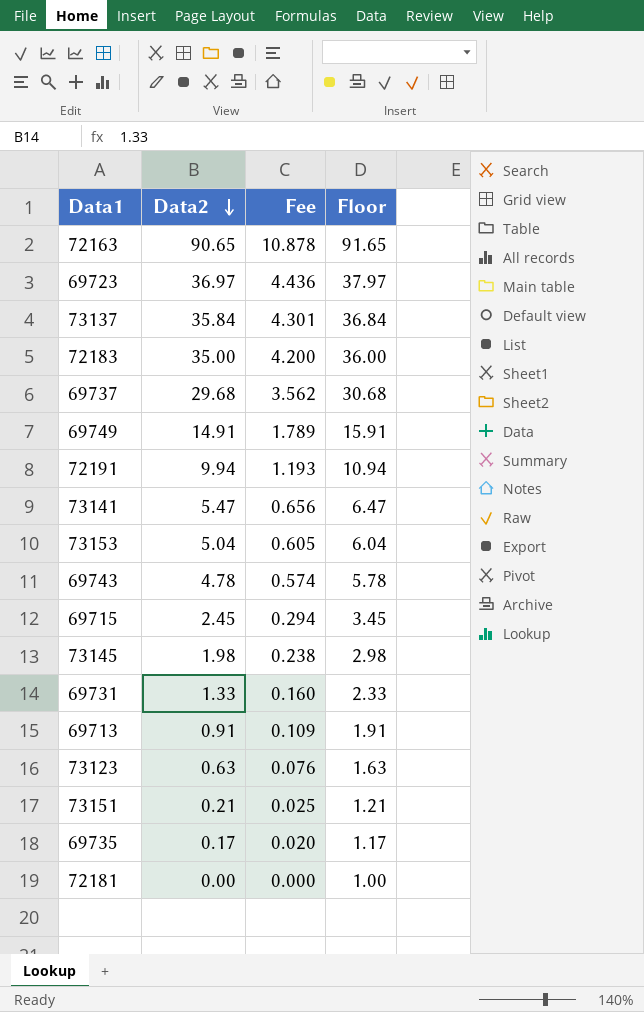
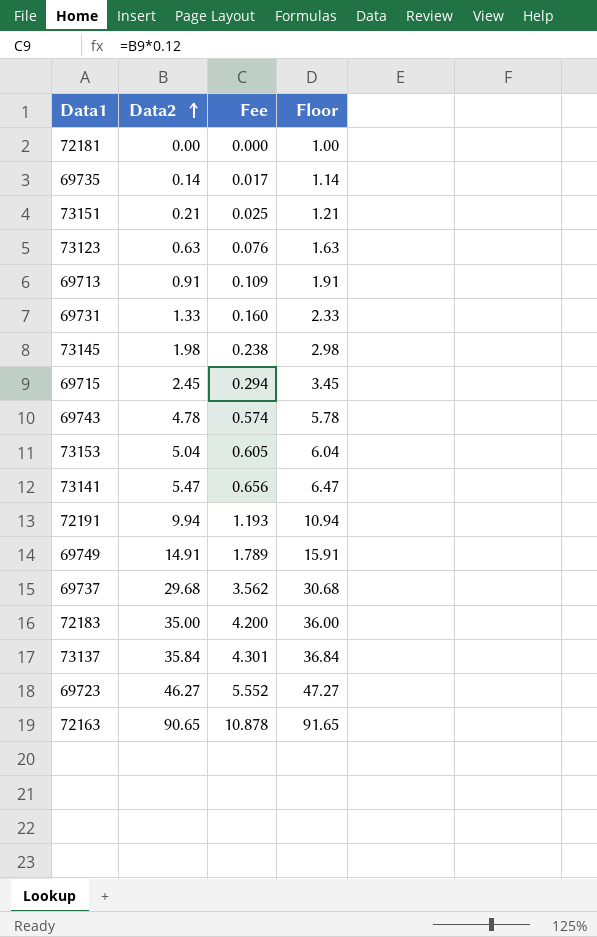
row order: Data2 descending -> Data2 ascending
69735 | Data2: 0.17 -> 0.14
69735 | Fee: 0.020 -> 0.017
69735 | Floor: 1.17 -> 1.14
69723 | Data2: 36.97 -> 46.27
69723 | Fee: 4.436 -> 5.552
69723 | Floor: 37.97 -> 47.27

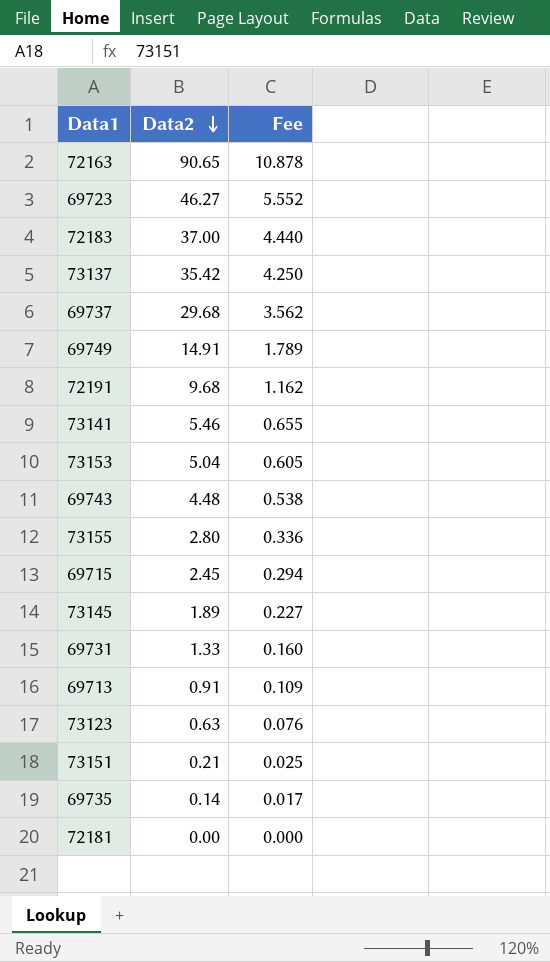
row order: Data2 ascending -> Data2 descending
column Floor | formula: [Data2] + 1 -> none
72183 | Data2: 35.00 -> 37.00
72183 | Fee: 4.200 -> 4.440
73137 | Data2: 35.84 -> 35.42
73137 | Fee: 4.301 -> 4.250
72191 | Data2: 9.94 -> 9.68
72191 | Fee: 1.193 -> 1.162
73141 | Data2: 5.47 -> 5.46
73141 | Fee: 0.656 -> 0.655
69743 | Data2: 4.78 -> 4.48
69743 | Fee: 0.574 -> 0.538
row 73155: none -> 2.80 | 0.336
73145 | Data2: 1.98 -> 1.89
73145 | Fee: 0.238 -> 0.227

